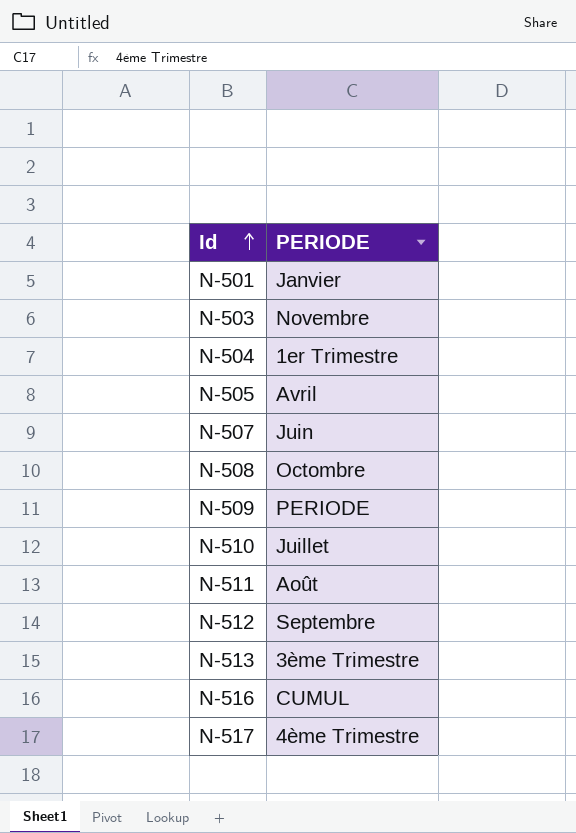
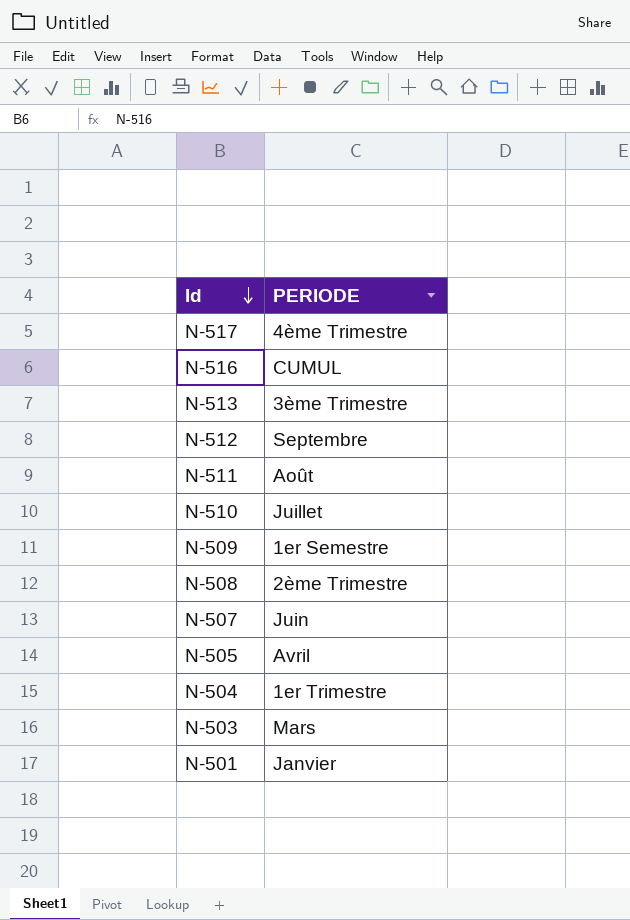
row order: Id ascending -> Id descending
N-509 | PERIODE: PERIODE -> 1er Semestre
N-508 | PERIODE: Octombre -> 2ème Trimestre
N-503 | PERIODE: Novembre -> Mars

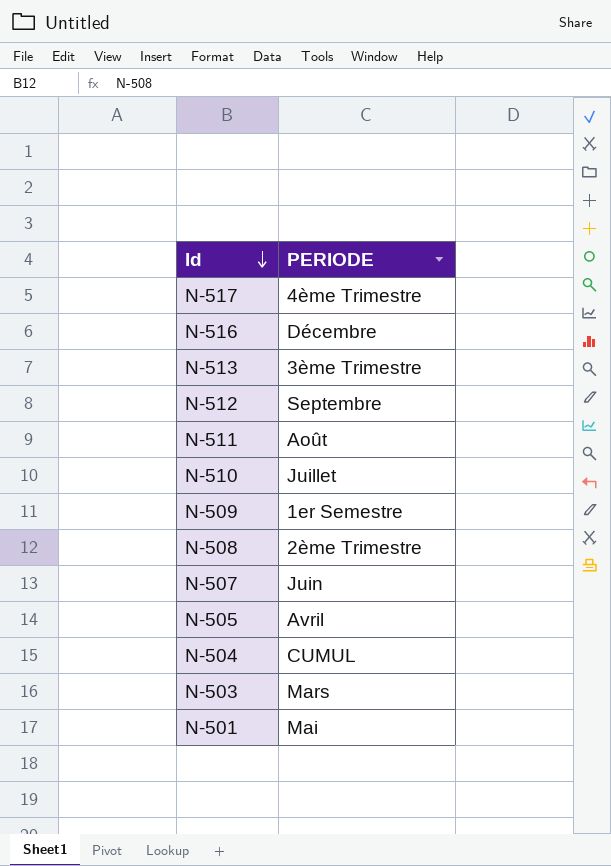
N-516 | PERIODE: CUMUL -> Décembre
N-504 | PERIODE: 1er Trimestre -> CUMUL
N-501 | PERIODE: Janvier -> Mai

